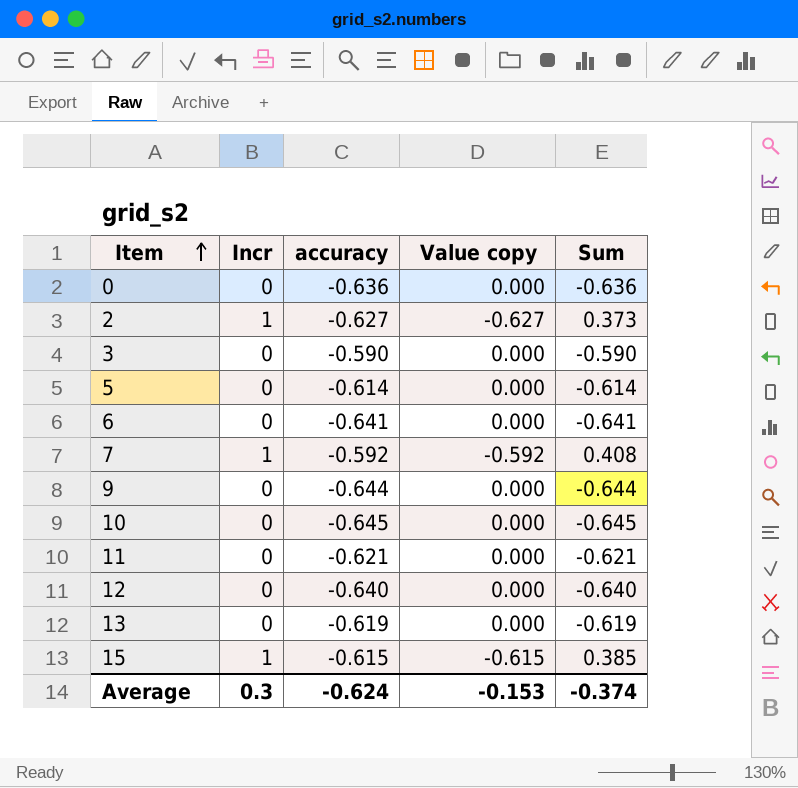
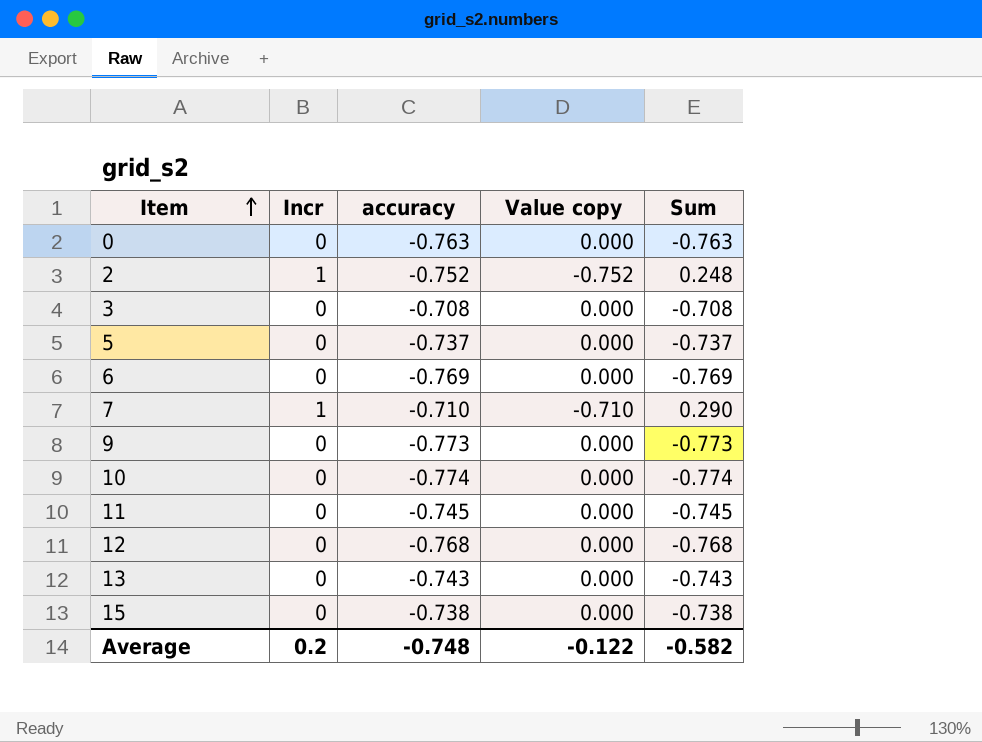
0 | accuracy: -0.636 -> -0.763
0 | Sum: -0.636 -> -0.763
2 | accuracy: -0.627 -> -0.752
2 | Value copy: -0.627 -> -0.752
2 | Sum: 0.373 -> 0.248
3 | accuracy: -0.590 -> -0.708
3 | Sum: -0.590 -> -0.708
5 | accuracy: -0.614 -> -0.737
5 | Sum: -0.614 -> -0.737
6 | accuracy: -0.641 -> -0.769
6 | Sum: -0.641 -> -0.769
7 | accuracy: -0.592 -> -0.710
7 | Value copy: -0.592 -> -0.710
7 | Sum: 0.408 -> 0.290
9 | accuracy: -0.644 -> -0.773
9 | Sum: -0.644 -> -0.773
10 | accuracy: -0.645 -> -0.774
10 | Sum: -0.645 -> -0.774
11 | accuracy: -0.621 -> -0.745
11 | Sum: -0.621 -> -0.745
12 | accuracy: -0.640 -> -0.768
12 | Sum: -0.640 -> -0.768
13 | accuracy: -0.619 -> -0.743
13 | Sum: -0.619 -> -0.743
15 | Incr: 1 -> 0
15 | accuracy: -0.615 -> -0.738
15 | Value copy: -0.615 -> 0.000
15 | Sum: 0.385 -> -0.738
Average | Incr: 0.3 -> 0.2
Average | accuracy: -0.624 -> -0.748
Average | Value copy: -0.153 -> -0.122
Average | Sum: -0.374 -> -0.582

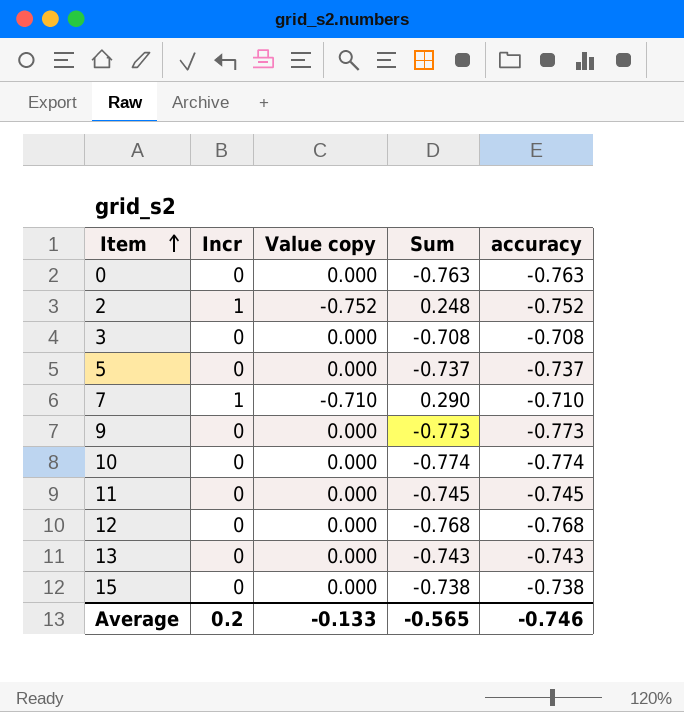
column accuracy | position: 3 -> 5
row 6: 0 | -0.769 | 0.000 | -0.769 -> none
Average | Value copy: -0.122 -> -0.133
Average | Sum: -0.582 -> -0.565
Average | accuracy: -0.748 -> -0.746

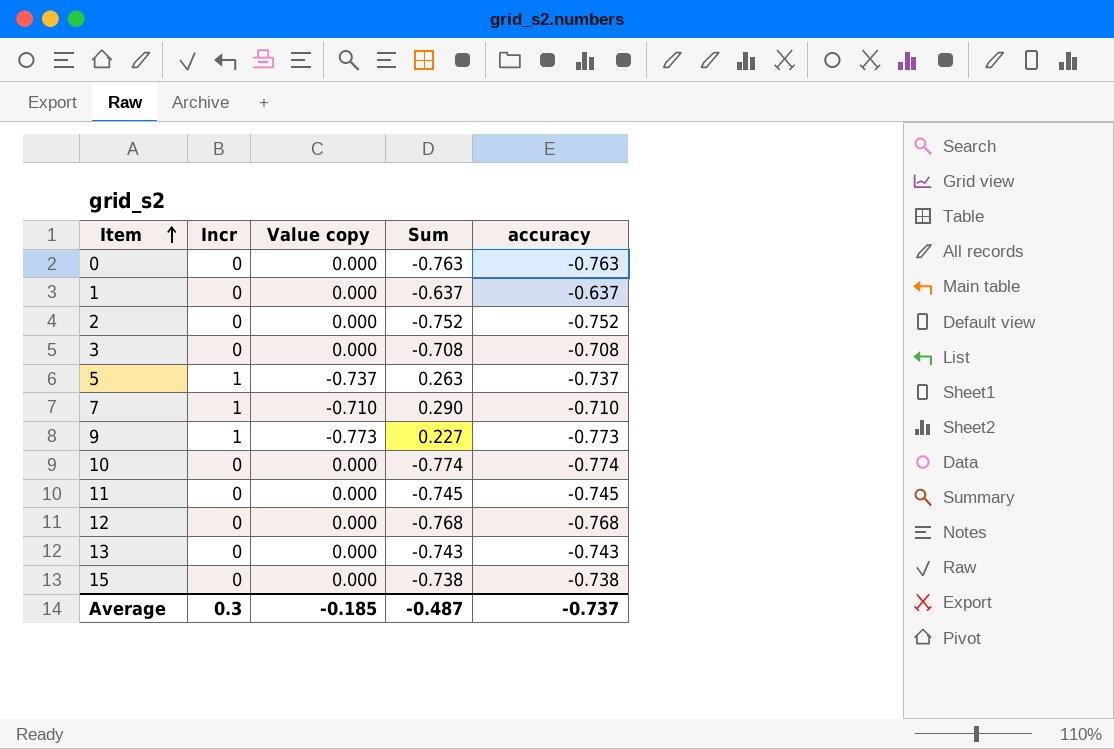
row 1: none -> 0 | 0.000 | -0.637 | -0.637
2 | Incr: 1 -> 0
2 | Value copy: -0.752 -> 0.000
2 | Sum: 0.248 -> -0.752
5 | Incr: 0 -> 1
5 | Value copy: 0.000 -> -0.737
5 | Sum: -0.737 -> 0.263
9 | Incr: 0 -> 1
9 | Value copy: 0.000 -> -0.773
9 | Sum: -0.773 -> 0.227
Average | Incr: 0.2 -> 0.3
Average | Value copy: -0.133 -> -0.185
Average | Sum: -0.565 -> -0.487
Average | accuracy: -0.746 -> -0.737

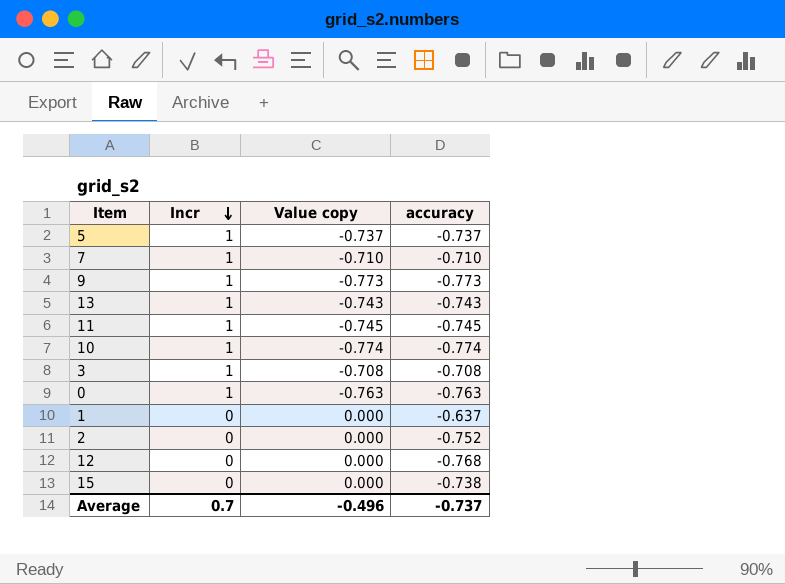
row order: Item ascending -> Incr descending
column Sum | formula: [Incr] + [accuracy] -> none
13 | Incr: 0 -> 1
13 | Value copy: 0.000 -> -0.743
11 | Incr: 0 -> 1
11 | Value copy: 0.000 -> -0.745
10 | Incr: 0 -> 1
10 | Value copy: 0.000 -> -0.774
3 | Incr: 0 -> 1
3 | Value copy: 0.000 -> -0.708
0 | Incr: 0 -> 1
0 | Value copy: 0.000 -> -0.763
Average | Incr: 0.3 -> 0.7
Average | Value copy: -0.185 -> -0.496

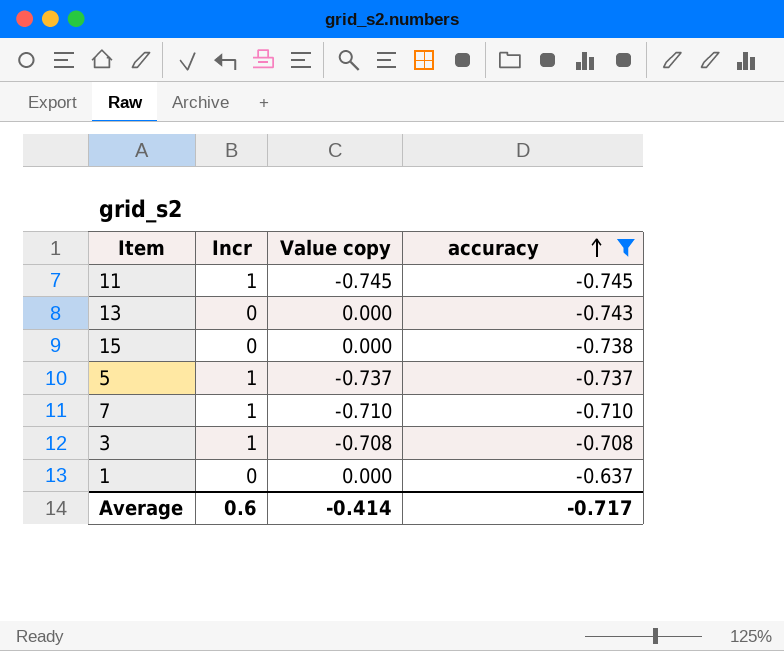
filter: none -> accuracy >= -0.745
row order: Incr descending -> accuracy ascending
13 | Incr: 1 -> 0
13 | Value copy: -0.743 -> 0.000
Average | Incr: 0.7 -> 0.6
Average | Value copy: -0.496 -> -0.414
Average | accuracy: -0.737 -> -0.717

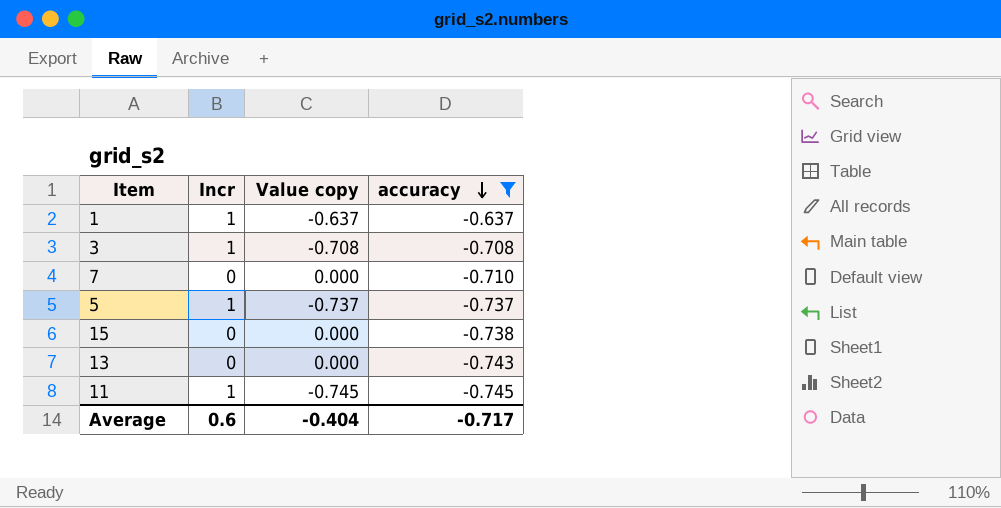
row order: accuracy ascending -> accuracy descending
1 | Incr: 0 -> 1
1 | Value copy: 0.000 -> -0.637
7 | Incr: 1 -> 0
7 | Value copy: -0.710 -> 0.000
Average | Value copy: -0.414 -> -0.404

